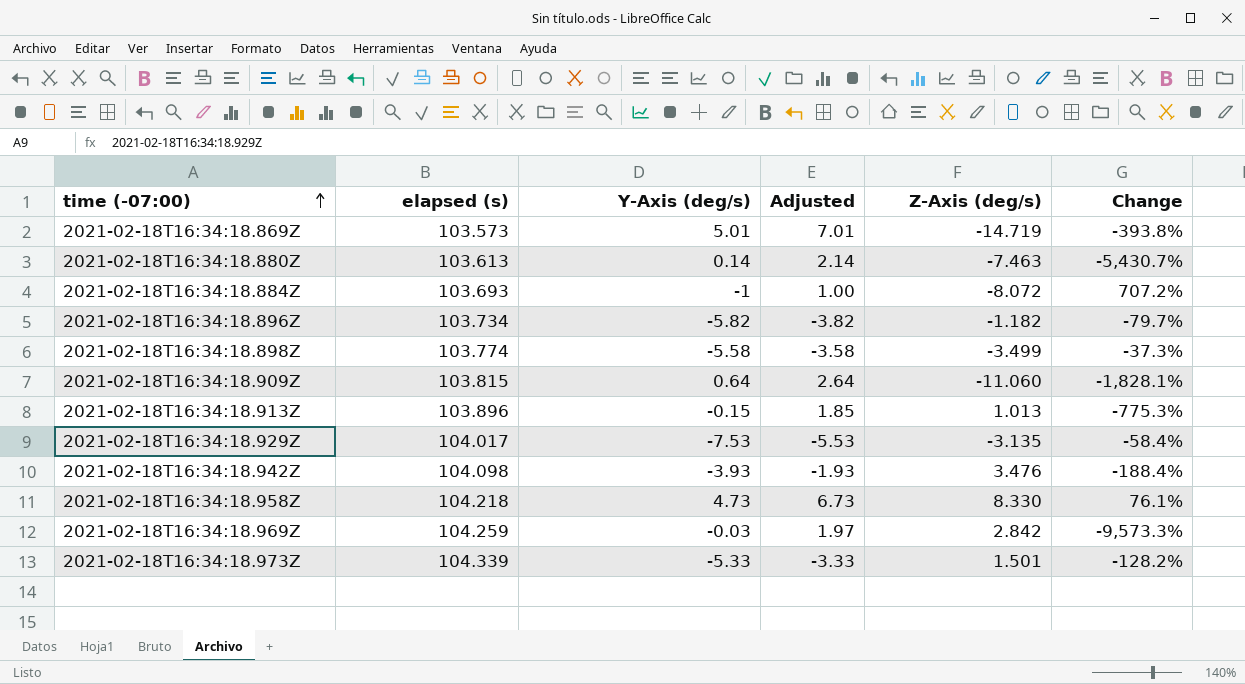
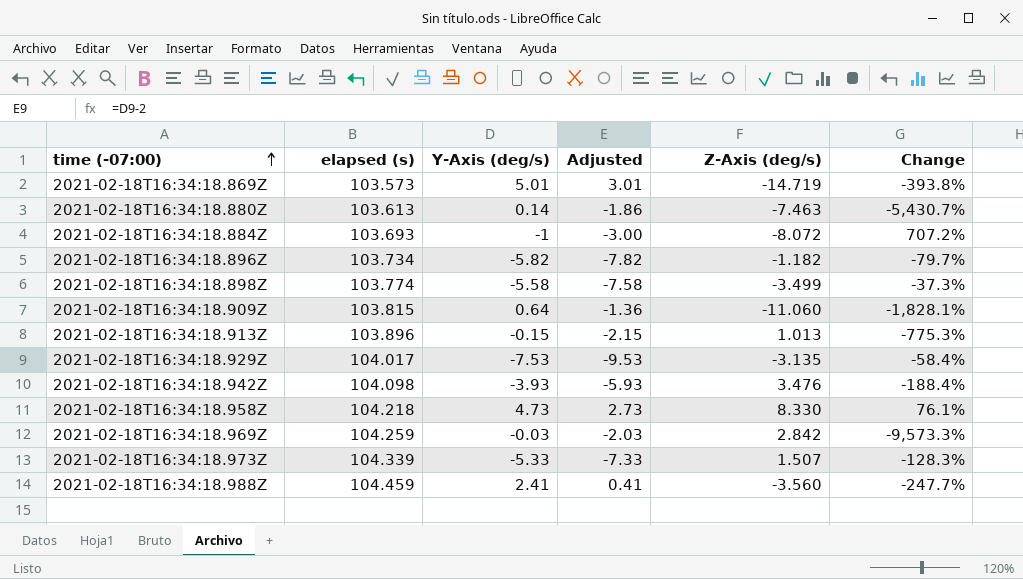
column Adjusted | formula: [Y-Axis (deg/s)] + 2 -> [Y-Axis (deg/s)] - 2
2021-02-18T16:34:18.973Z | Z-Axis (deg/s): 1.501 -> 1.507
2021-02-18T16:34:18.973Z | Change: -128.2% -> -128.3%
row 2021-02-18T16:34:18.988Z: none -> 104.459 | 2.41 | 0.41 | -3.560 | -247.7%

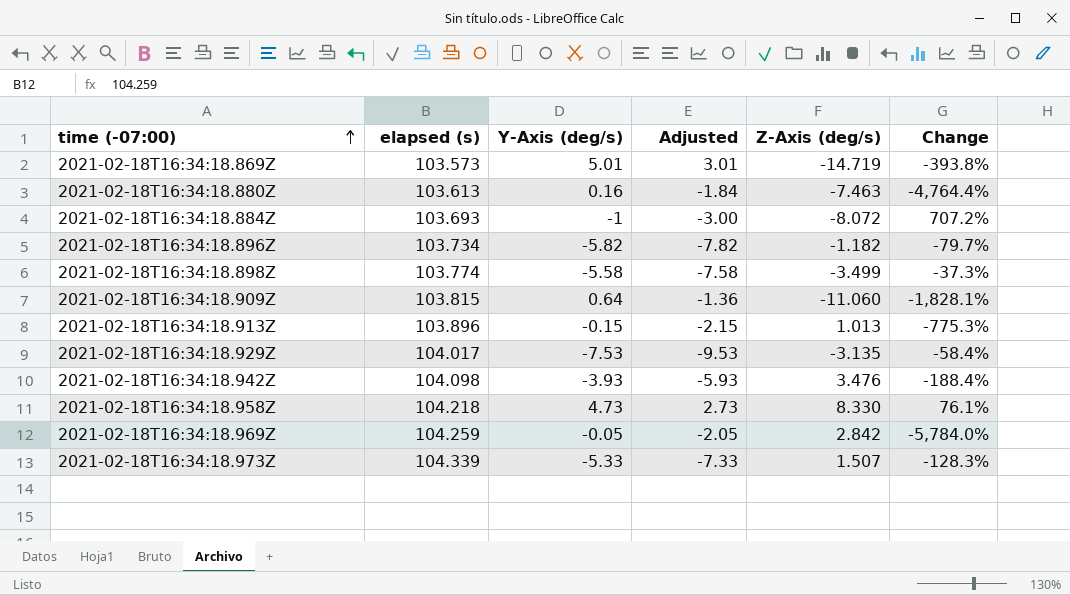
row 2021-02-18T16:34:18.988Z: 104.459 | 2.41 | 0.41 | -3.560 | -247.7% -> none
2021-02-18T16:34:18.880Z | Y-Axis (deg/s): 0.14 -> 0.16
2021-02-18T16:34:18.880Z | Adjusted: -1.86 -> -1.84
2021-02-18T16:34:18.880Z | Change: -5,430.7% -> -4,764.4%
2021-02-18T16:34:18.969Z | Y-Axis (deg/s): -0.03 -> -0.05
2021-02-18T16:34:18.969Z | Adjusted: -2.03 -> -2.05
2021-02-18T16:34:18.969Z | Change: -9,573.3% -> -5,784.0%

